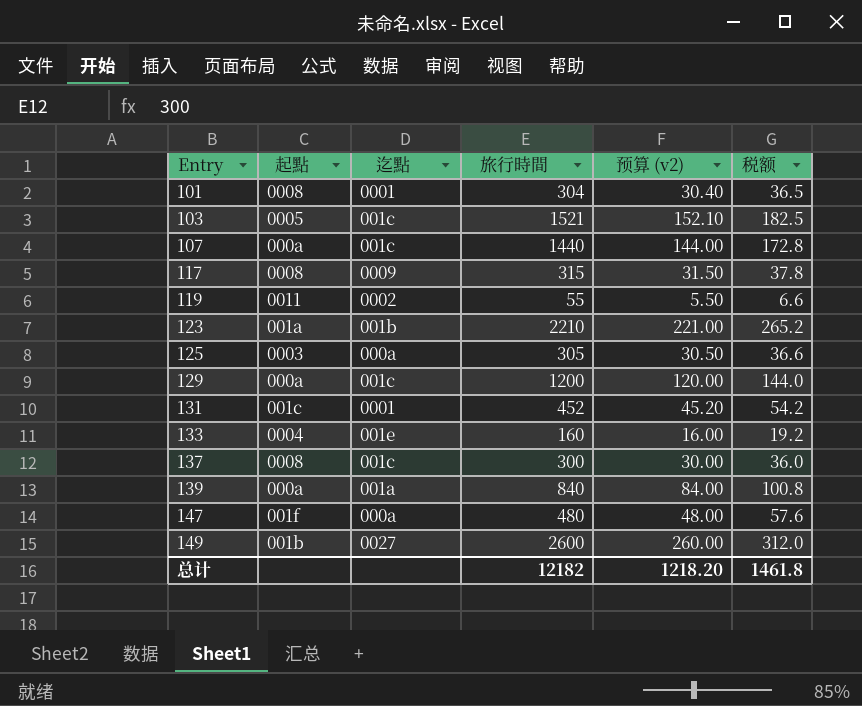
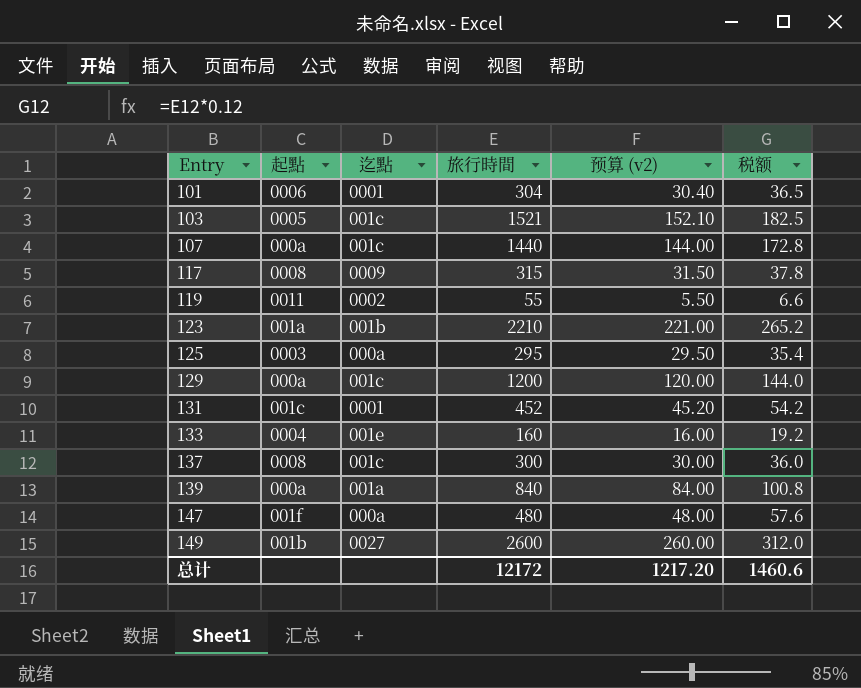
101 | 起點: 0008 -> 0006
125 | 旅行時間: 305 -> 295
125 | 预算 (v2): 30.50 -> 29.50
125 | 税额: 36.6 -> 35.4
总计 | 旅行時間: 12182 -> 12172
总计 | 预算 (v2): 1218.20 -> 1217.20
总计 | 税额: 1461.8 -> 1460.6

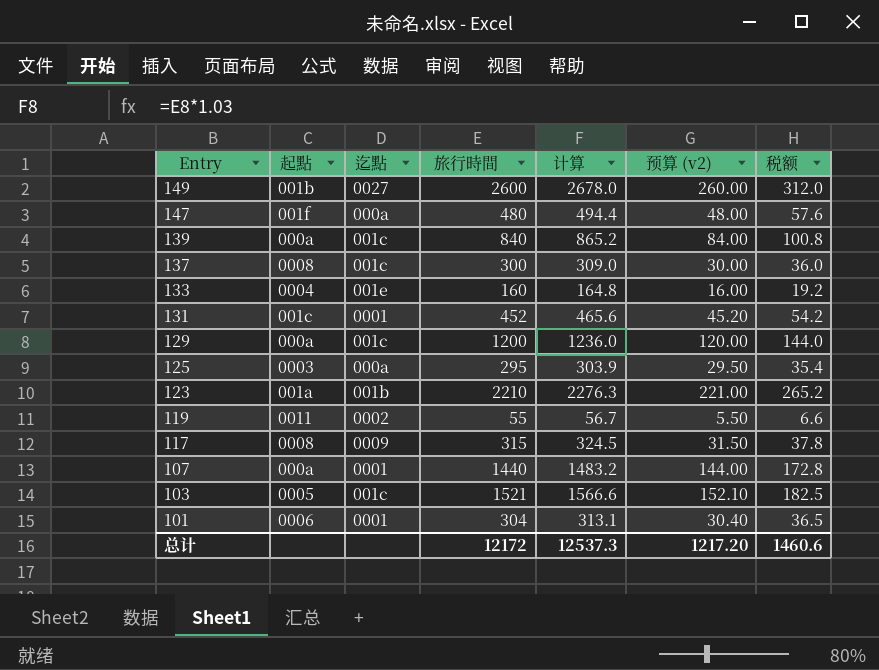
row order: Entry ascending -> Entry descending
column 计算 | formula: none -> [旅行時間] * 1.03
139 | 迄點: 001a -> 001c
107 | 迄點: 001c -> 0001

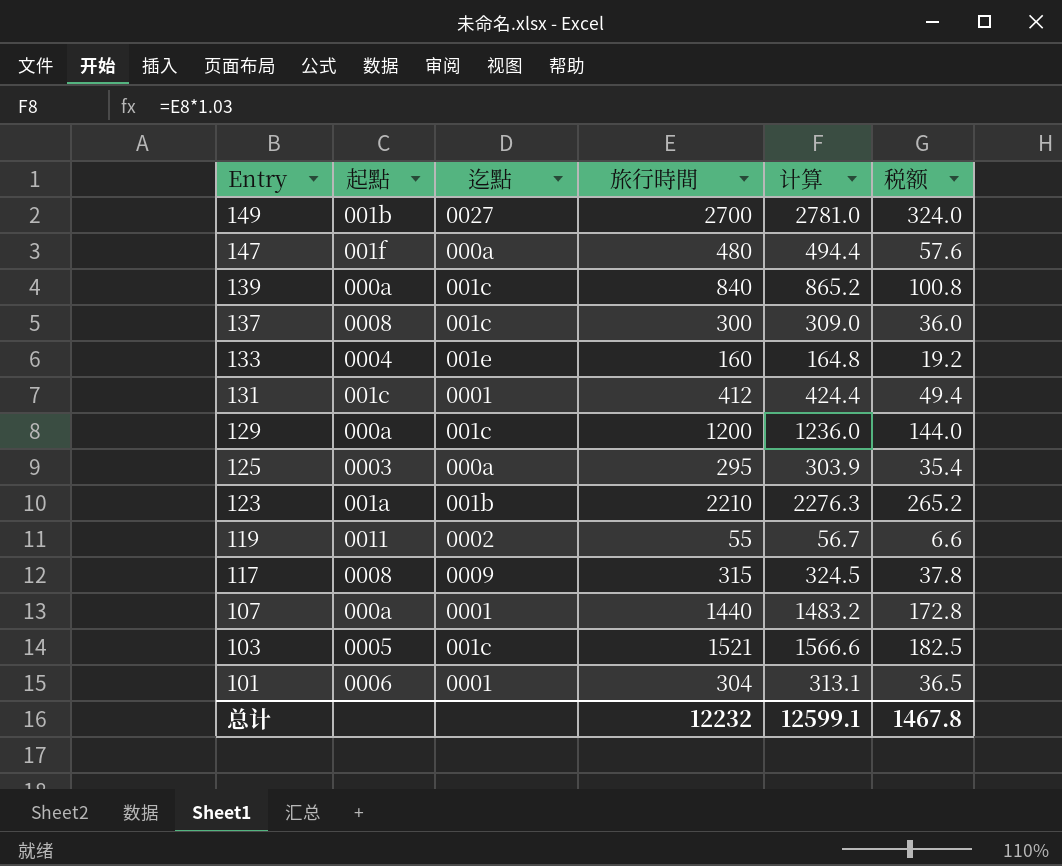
column 预算 (v2) | formula: [旅行時間] * 0.1 -> none
149 | 旅行時間: 2600 -> 2700
149 | 计算: 2678.0 -> 2781.0
149 | 税额: 312.0 -> 324.0
131 | 旅行時間: 452 -> 412
131 | 计算: 465.6 -> 424.4
131 | 税额: 54.2 -> 49.4
总计 | 旅行時間: 12172 -> 12232
总计 | 计算: 12537.3 -> 12599.1
总计 | 税额: 1460.6 -> 1467.8

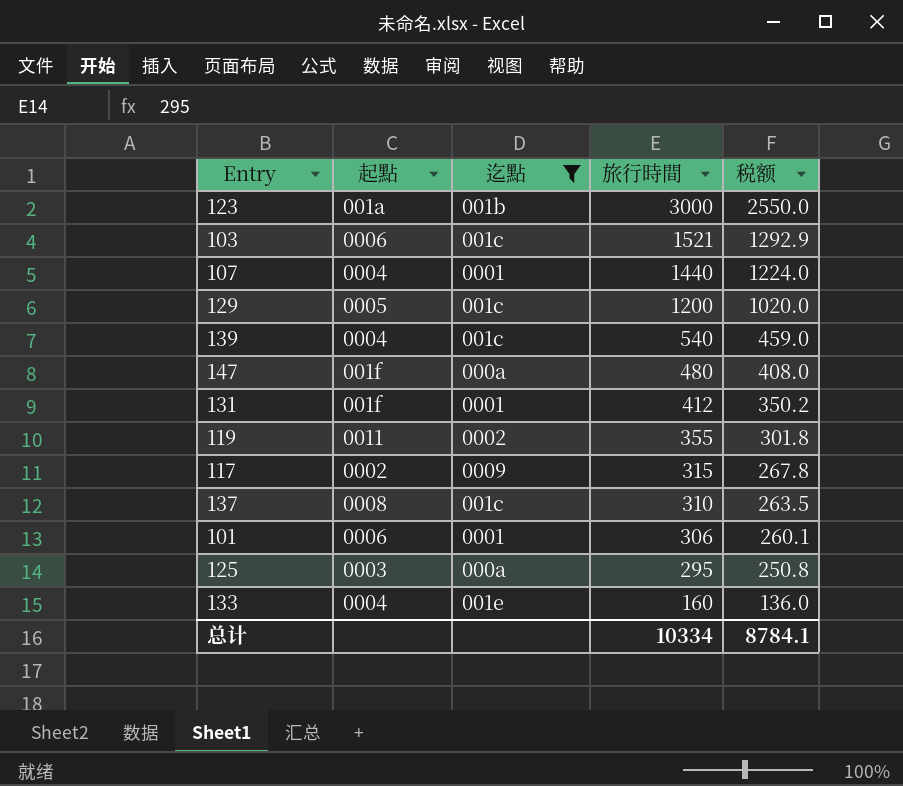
filter: none -> 迄點 != 0027
row order: Entry descending -> 旅行時間 descending
column 计算 | formula: [旅行時間] * 1.03 -> none
column 税额 | formula: [旅行時間] * 0.12 -> [旅行時間] * 0.85
123 | 旅行時間: 2210 -> 3000
103 | 起點: 0005 -> 0006
107 | 起點: 000a -> 0004
129 | 起點: 000a -> 0005
139 | 起點: 000a -> 0004
139 | 旅行時間: 840 -> 540
131 | 起點: 001c -> 001f
119 | 旅行時間: 55 -> 355
117 | 起點: 0008 -> 0002
137 | 旅行時間: 300 -> 310
101 | 旅行時間: 304 -> 306
总计 | 旅行時間: 12232 -> 10334
总计 | 税额: 1467.8 -> 8784.1

